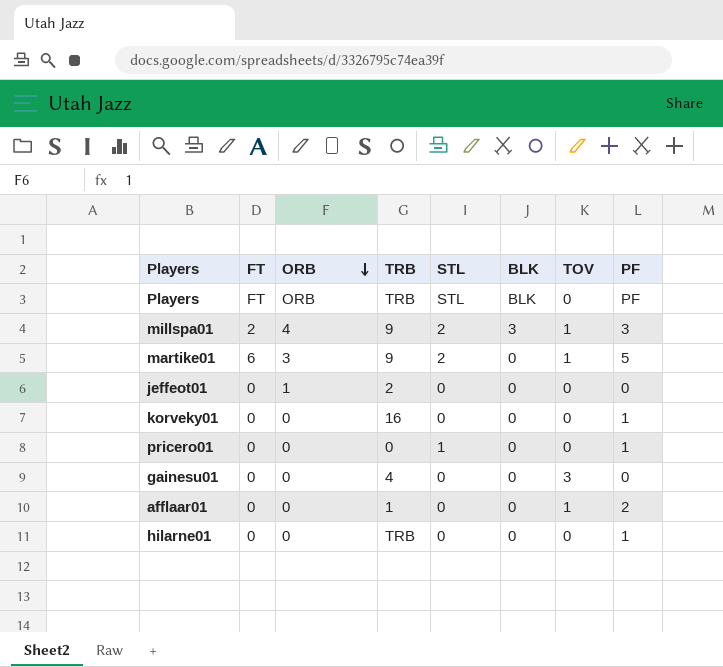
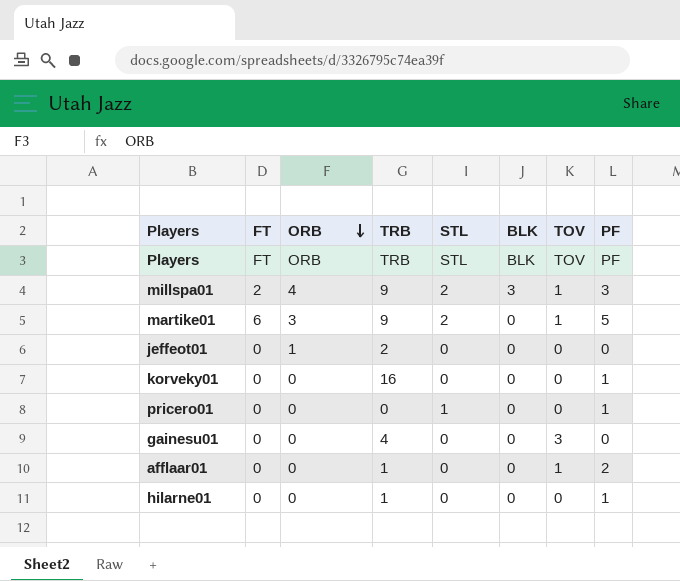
Players | TOV: 0 -> TOV
hilarne01 | TRB: TRB -> 1

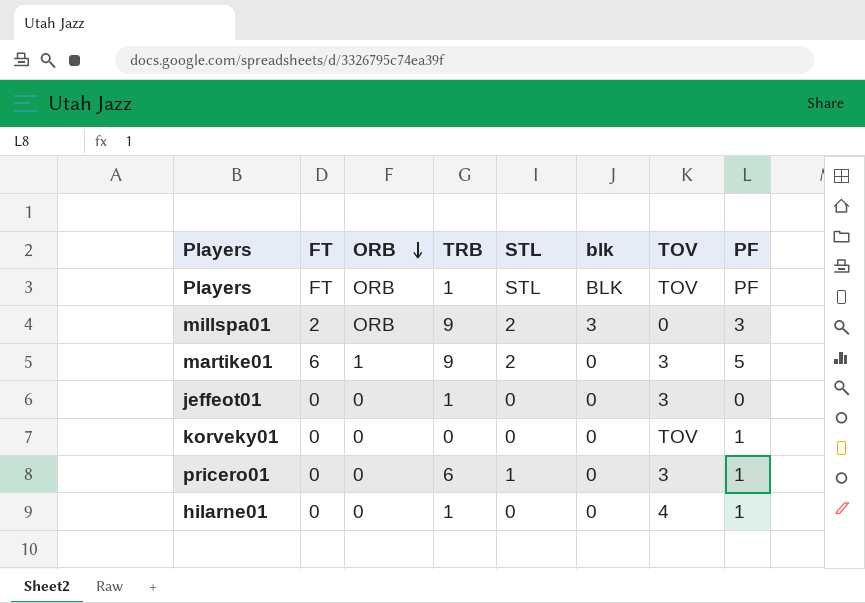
column name: BLK -> blk
row gainesu01: 0 | 0 | 4 | 0 | 0 | 3 | 0 -> none
row afflaar01: 0 | 0 | 1 | 0 | 0 | 1 | 2 -> none
Players | TRB: TRB -> 1
millspa01 | ORB: 4 -> ORB
millspa01 | TOV: 1 -> 0
martike01 | ORB: 3 -> 1
martike01 | TOV: 1 -> 3
jeffeot01 | ORB: 1 -> 0
jeffeot01 | TRB: 2 -> 1
jeffeot01 | TOV: 0 -> 3
korveky01 | TRB: 16 -> 0
korveky01 | TOV: 0 -> TOV
pricero01 | TRB: 0 -> 6
pricero01 | TOV: 0 -> 3
hilarne01 | TOV: 0 -> 4

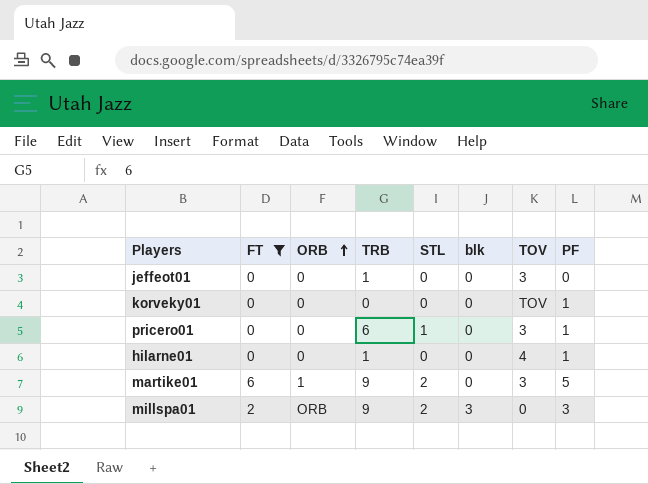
filter: none -> FT != FT
row order: ORB descending -> ORB ascending

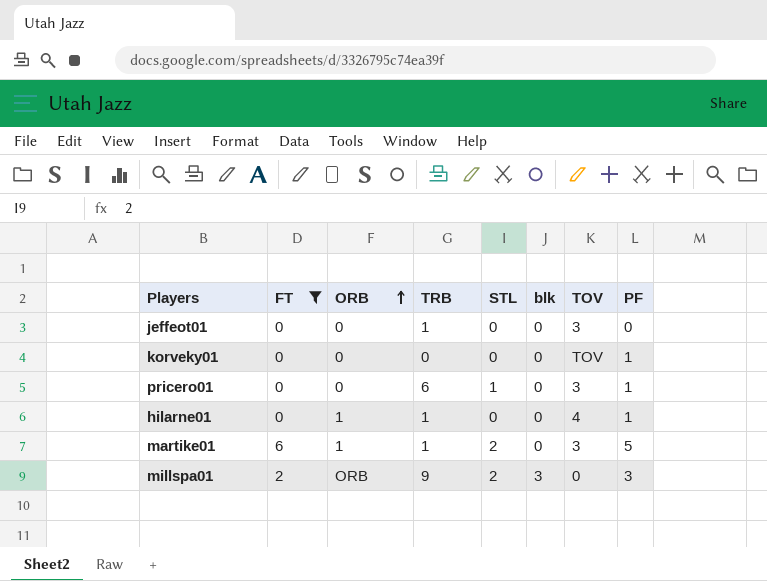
hilarne01 | ORB: 0 -> 1
martike01 | TRB: 9 -> 1

